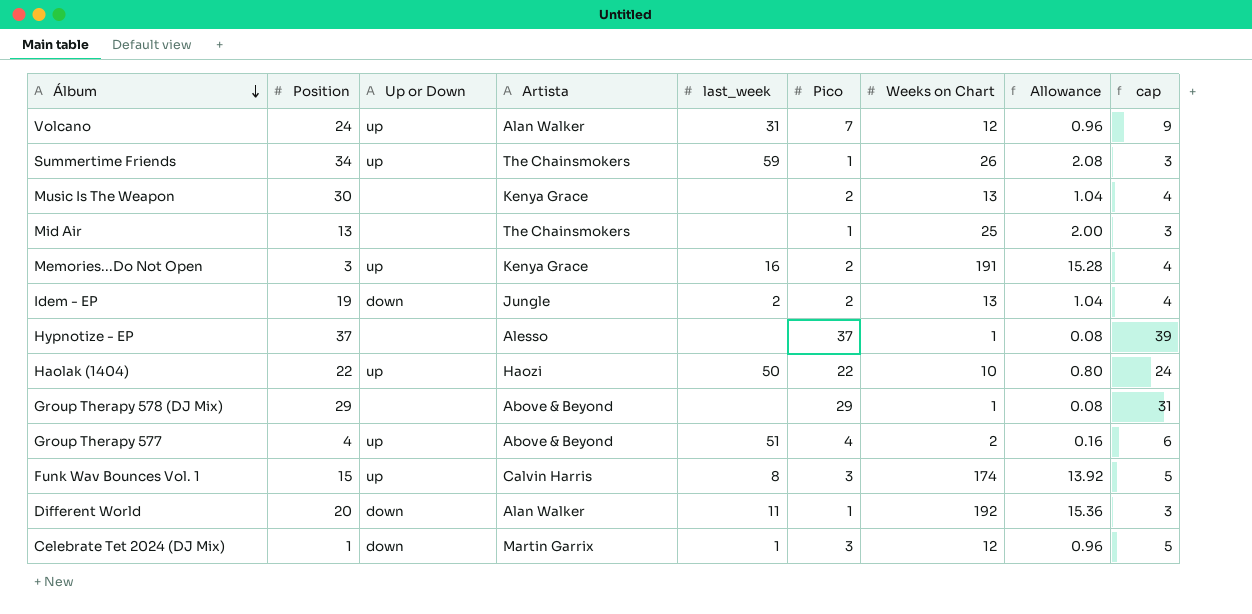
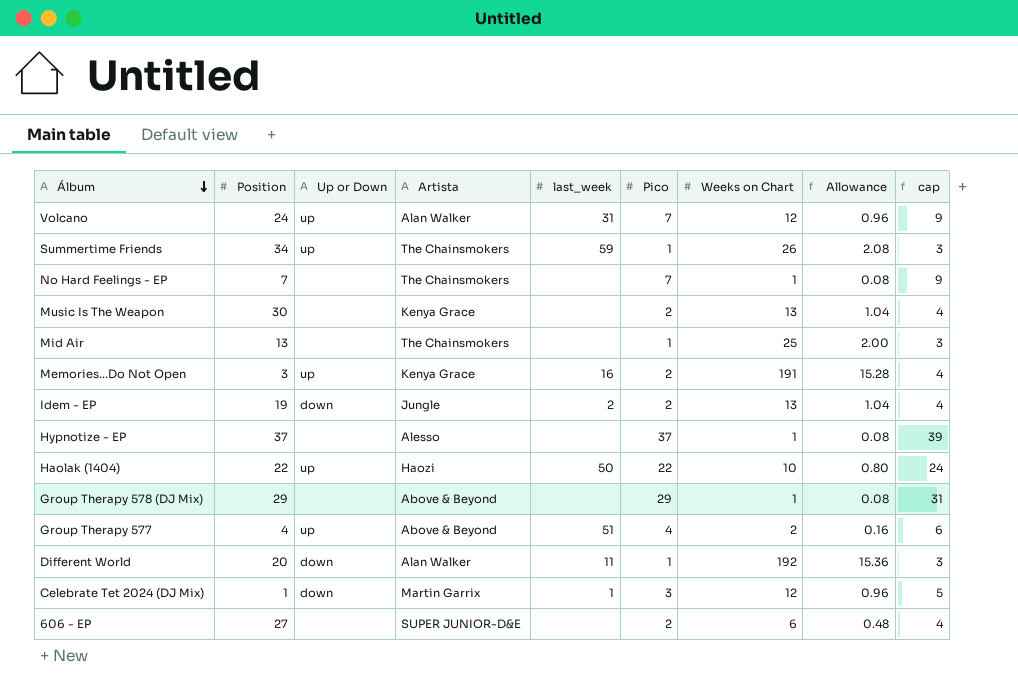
row Funk Wav Bounces Vol. 1: 15 | up | Calvin Harris | 8 | 3 | 174 | 13.92 | 5 -> none
row No Hard Feelings - EP: none -> 7 | none | The Chainsmokers | none | 7 | 1 | 0.08 | 9
row 606 - EP: none -> 27 | none | SUPER JUNIOR-D&E | none | 2 | 6 | 0.48 | 4

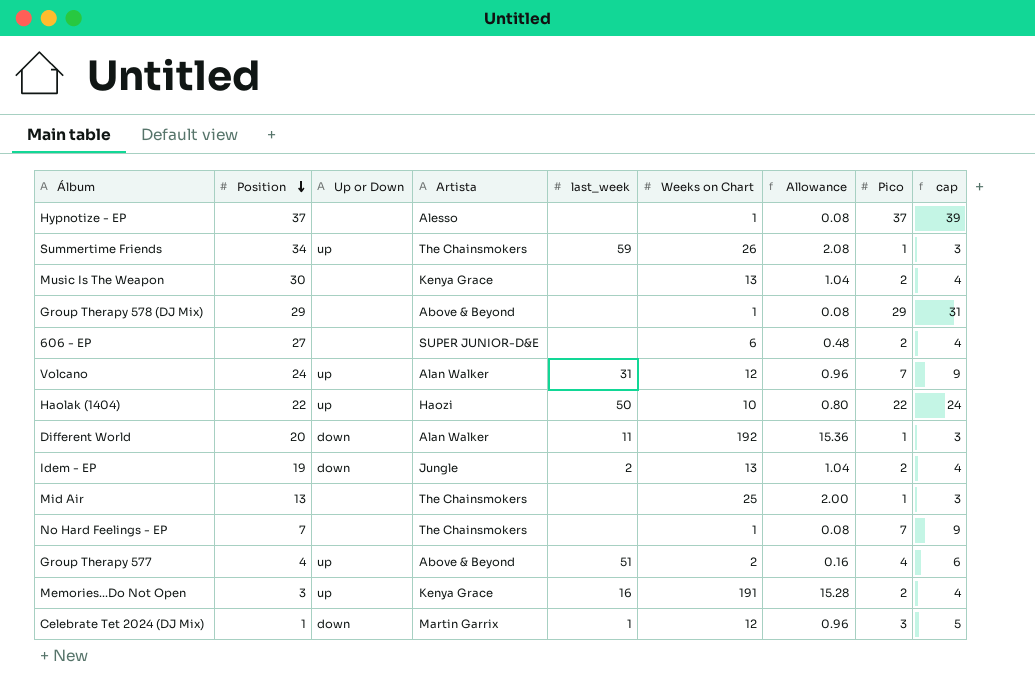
row order: Álbum descending -> Position descending
column Pico | position: 6 -> 8

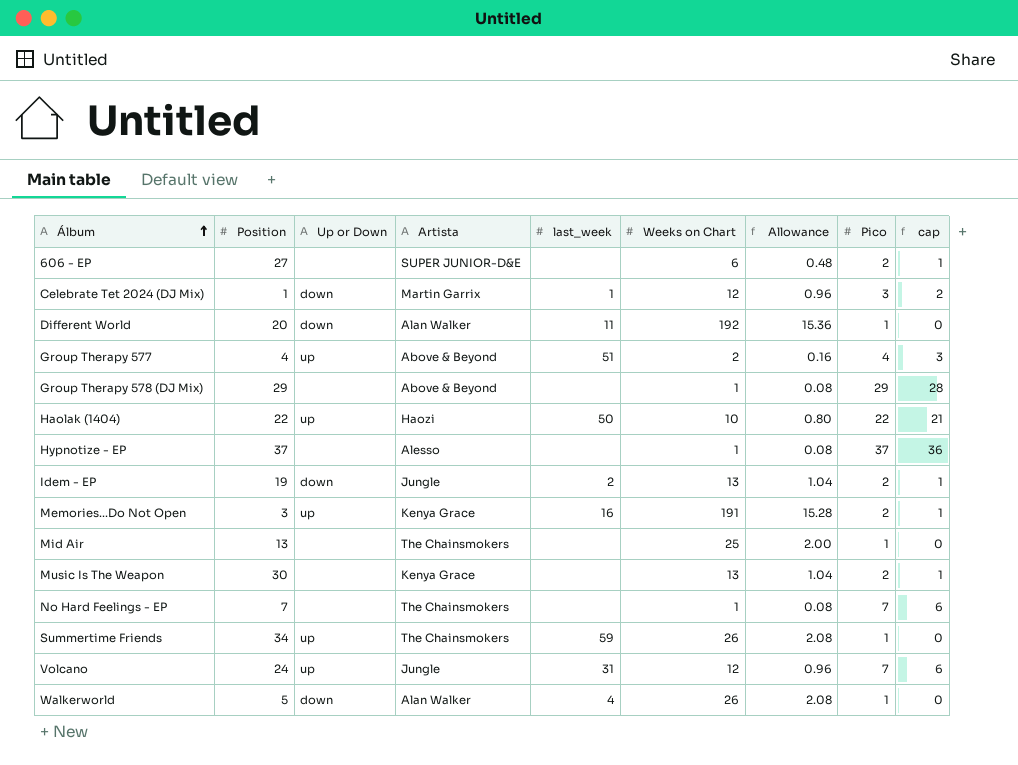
row order: Position descending -> Álbum ascending
column cap | formula: [Pico] + 2 -> [Pico] - 1
Volcano | Artista: Alan Walker -> Jungle
row Walkerworld: none -> 5 | down | Alan Walker | 4 | 26 | 2.08 | 1 | 0

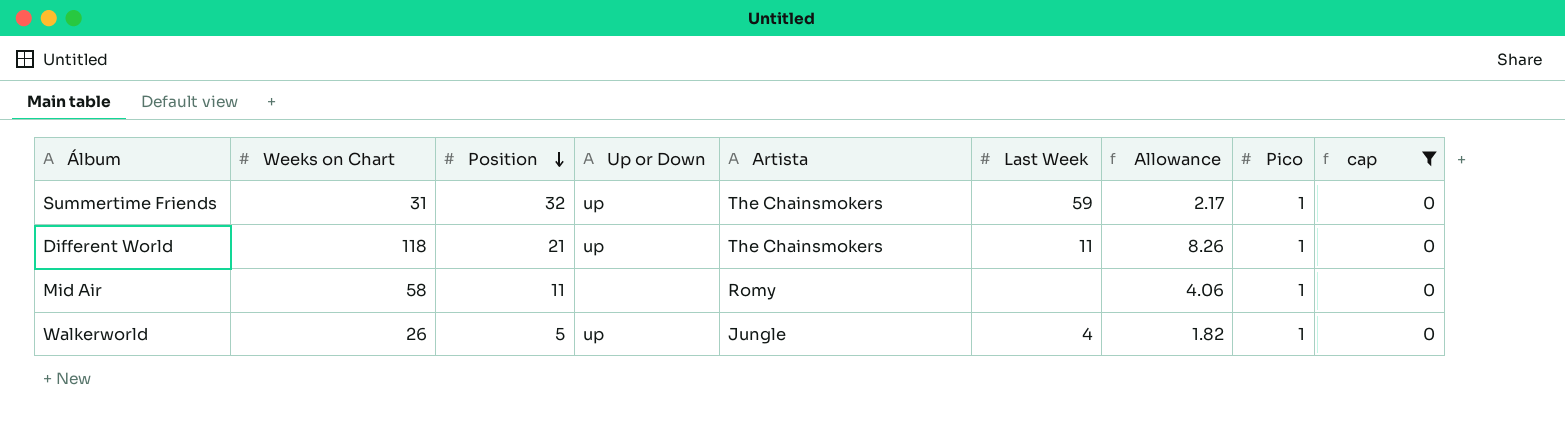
filter: none -> cap = 0
row order: Álbum ascending -> Position descending
column Weeks on Chart | position: 6 -> 2
column name: last_week -> Last Week
column Allowance | formula: [Weeks on Chart] * 0.08 -> [Weeks on Chart] * 0.07
Summertime Friends | Weeks on Chart: 26 -> 31
Summertime Friends | Position: 34 -> 32
Different World | Weeks on Chart: 192 -> 118
Different World | Position: 20 -> 21
Different World | Up or Down: down -> up
Different World | Artista: Alan Walker -> The Chainsmokers
Mid Air | Weeks on Chart: 25 -> 58
Mid Air | Position: 13 -> 11
Mid Air | Artista: The Chainsmokers -> Romy
Walkerworld | Up or Down: down -> up
Walkerworld | Artista: Alan Walker -> Jungle

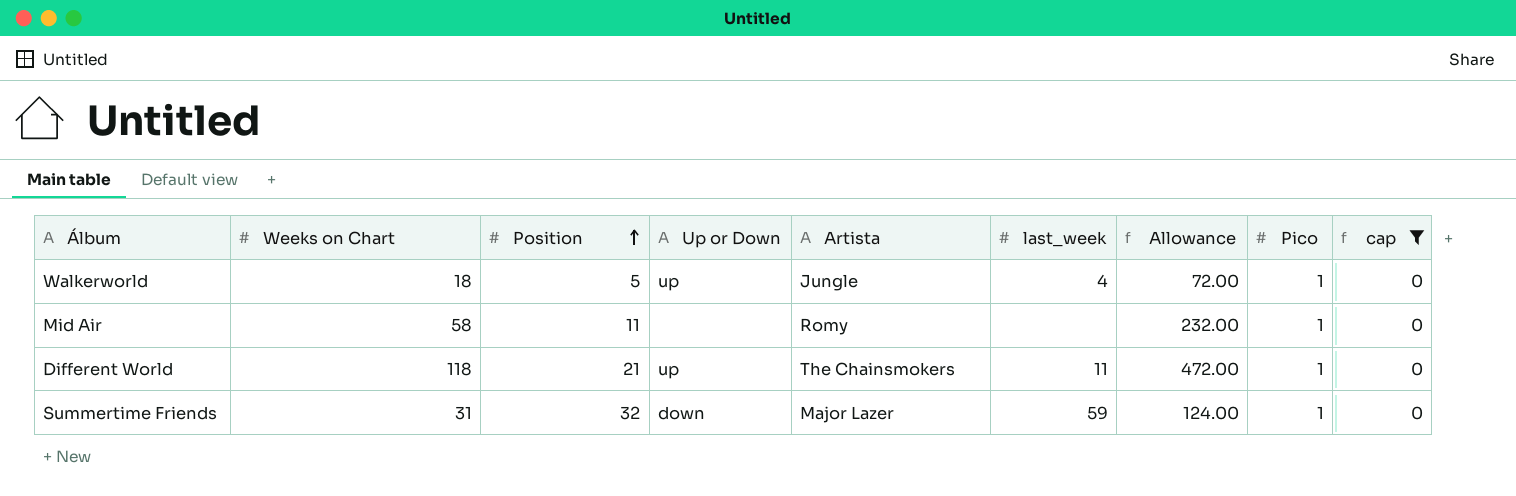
row order: Position descending -> Position ascending
column name: Last Week -> last_week
column Allowance | formula: [Weeks on Chart] * 0.07 -> [Weeks on Chart] * 4
Walkerworld | Weeks on Chart: 26 -> 18
Summertime Friends | Up or Down: up -> down
Summertime Friends | Artista: The Chainsmokers -> Major Lazer

